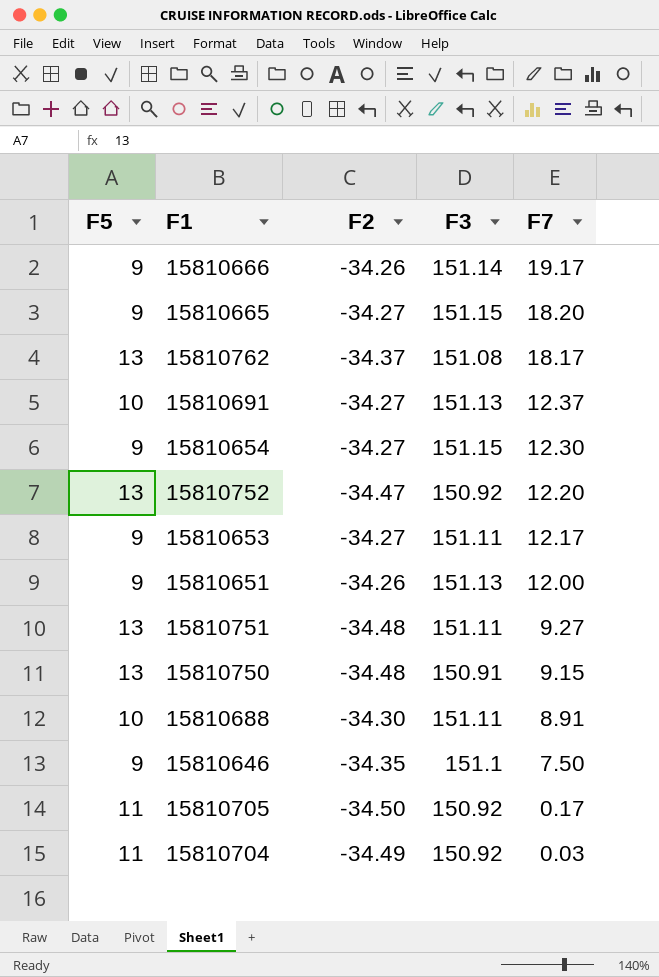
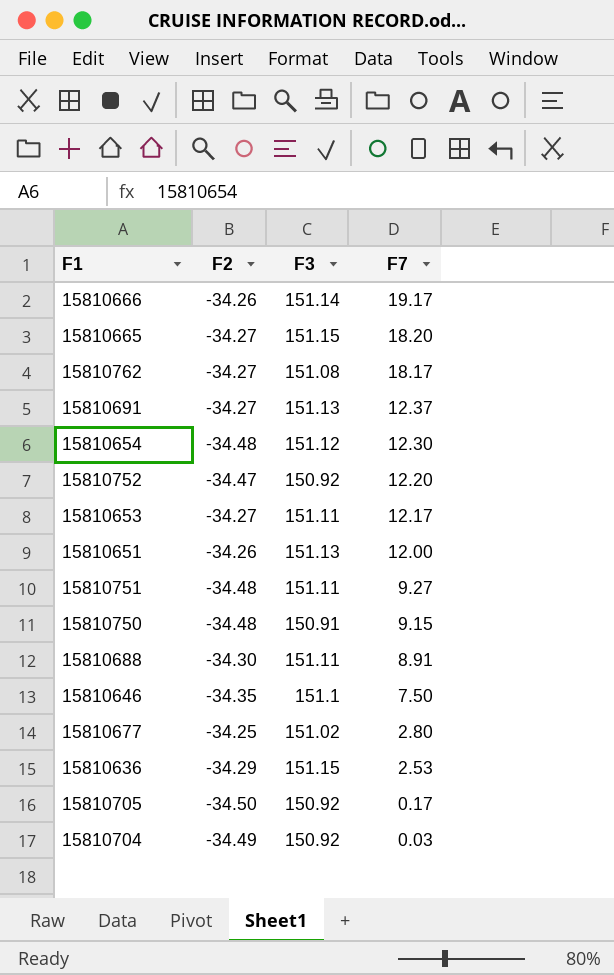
column F5 | position: 1 -> none
15810762 | F2: -34.37 -> -34.27
15810654 | F2: -34.27 -> -34.48
15810654 | F3: 151.15 -> 151.12
row 15810677: none -> -34.25 | 151.02 | 2.80
row 15810636: none -> -34.29 | 151.15 | 2.53

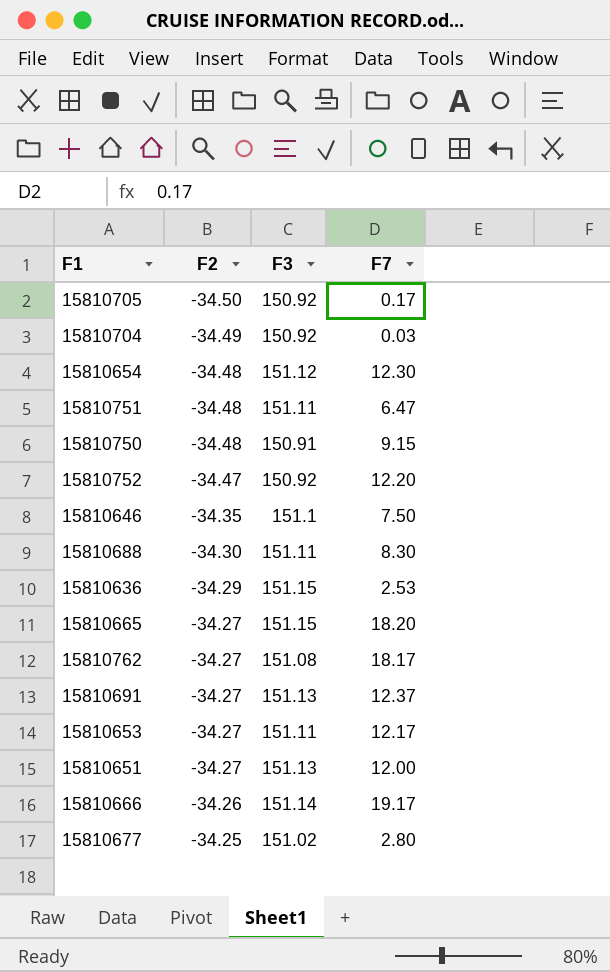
row order: F7 descending -> F2 ascending
15810751 | F7: 9.27 -> 6.47
15810688 | F7: 8.91 -> 8.30
15810651 | F2: -34.26 -> -34.27

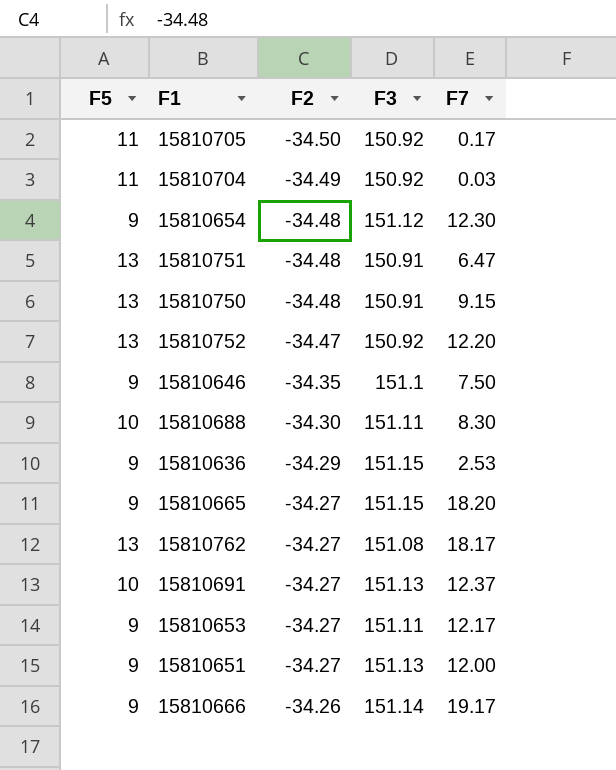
column F5 | position: none -> 1
row 15810677: -34.25 | 151.02 | 2.80 -> none
15810751 | F3: 151.11 -> 150.91

